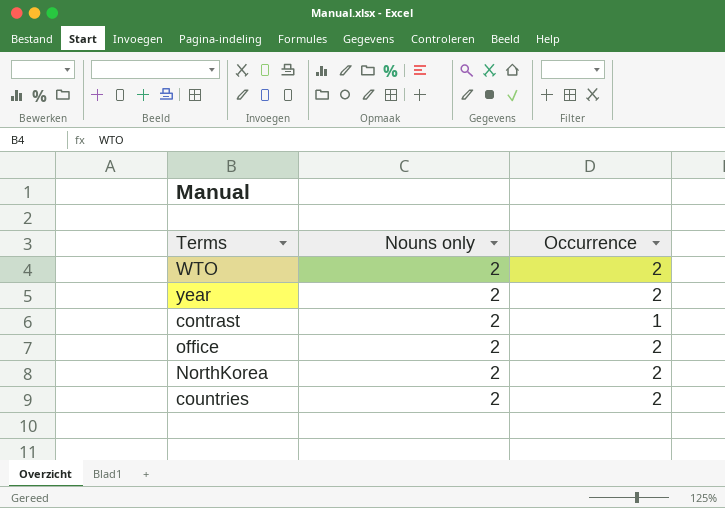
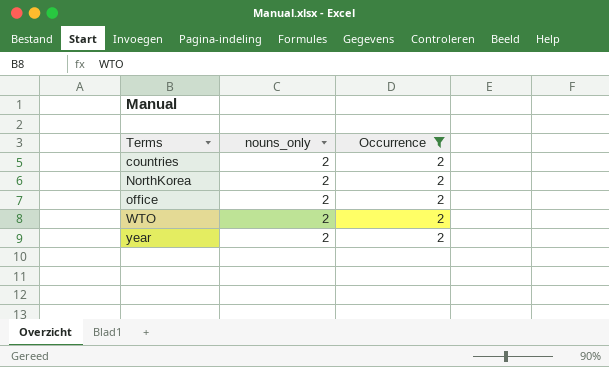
filter: none -> Occurrence = 2
row order: none -> Terms ascending
column name: Nouns only -> nouns_only

